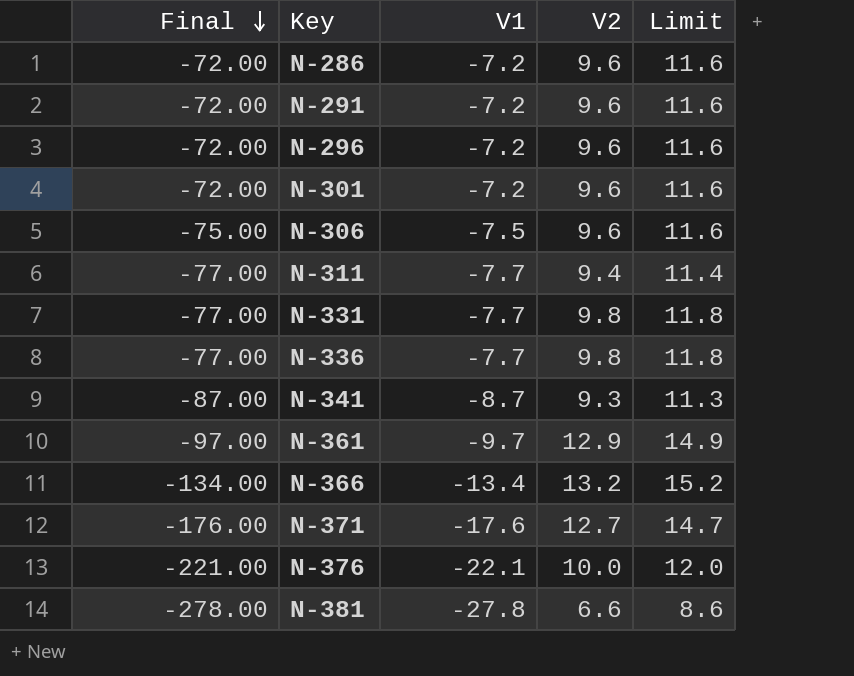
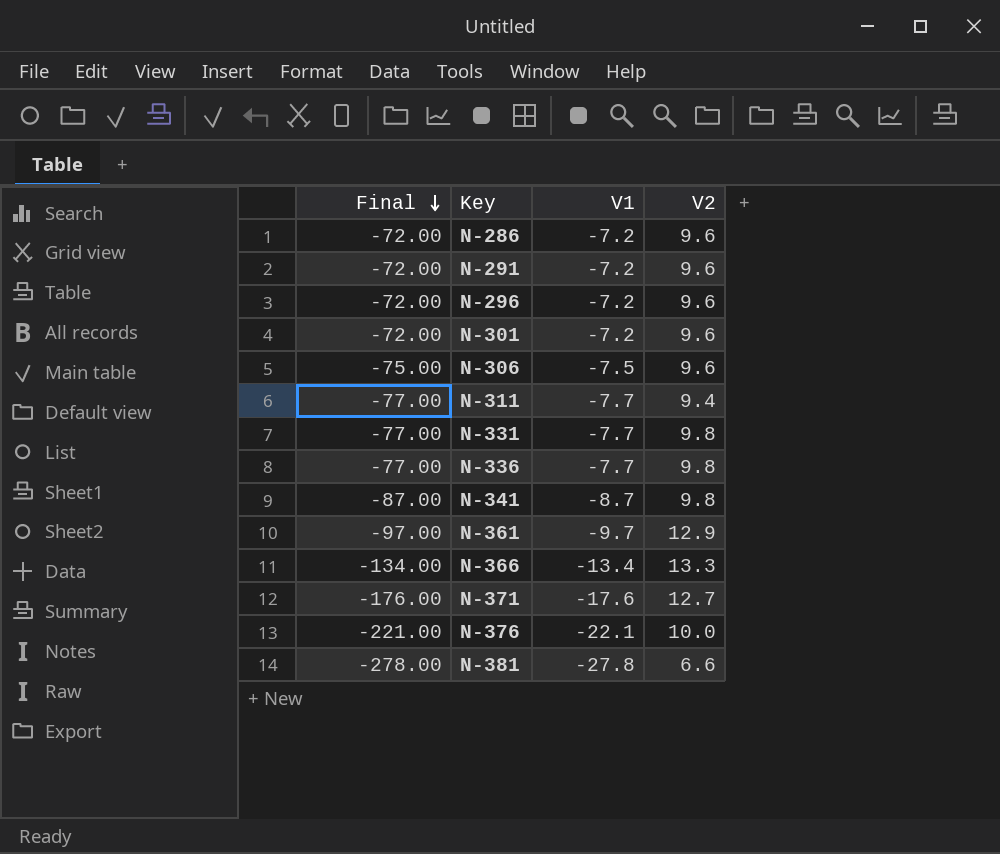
column Limit | formula: [V2] + 2 -> none
N-341 | V2: 9.3 -> 9.8
N-366 | V2: 13.2 -> 13.3

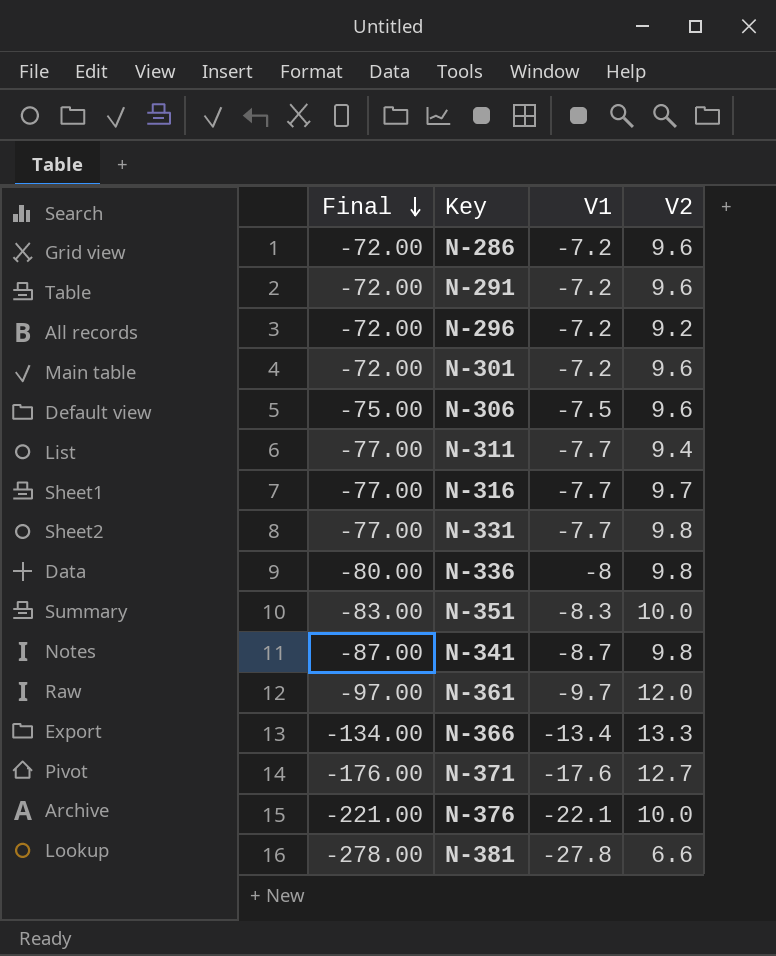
N-296 | V2: 9.6 -> 9.2
row N-316: none -> -77.00 | -7.7 | 9.7
N-336 | Final: -77.00 -> -80.00
N-336 | V1: -7.7 -> -8
row N-351: none -> -83.00 | -8.3 | 10.0
N-361 | V2: 12.9 -> 12.0

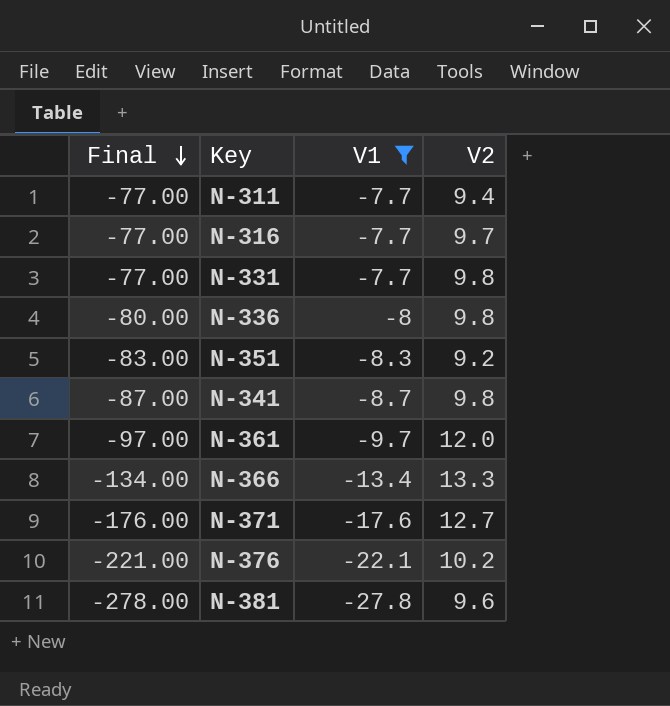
filter: none -> V1 <= -7.7
N-351 | V2: 10.0 -> 9.2
N-376 | V2: 10.0 -> 10.2
N-381 | V2: 6.6 -> 9.6

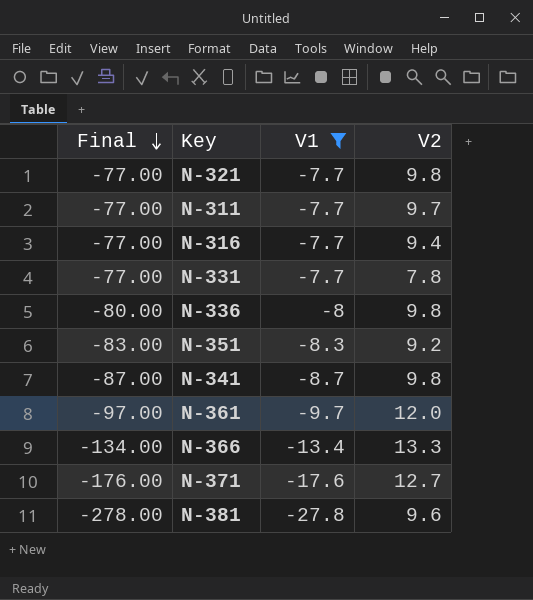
row N-376: -221.00 | -22.1 | 10.2 -> none
row N-321: none -> -77.00 | -7.7 | 9.8
N-311 | V2: 9.4 -> 9.7
N-316 | V2: 9.7 -> 9.4
N-331 | V2: 9.8 -> 7.8

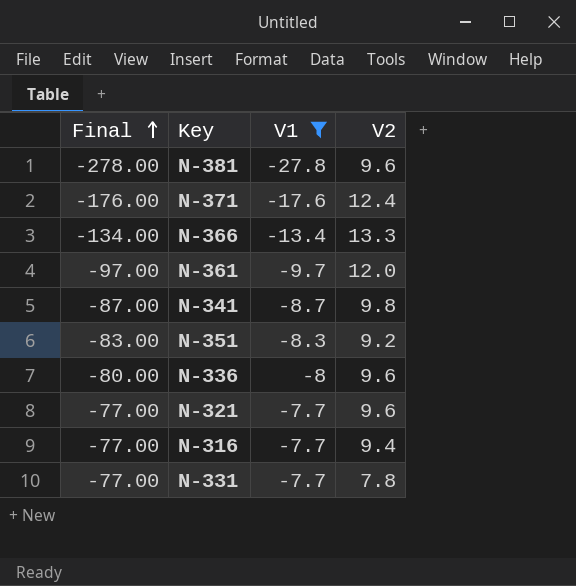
row order: Final descending -> Final ascending
row N-311: -77.00 | -7.7 | 9.7 -> none
N-371 | V2: 12.7 -> 12.4
N-336 | V2: 9.8 -> 9.6
N-321 | V2: 9.8 -> 9.6

